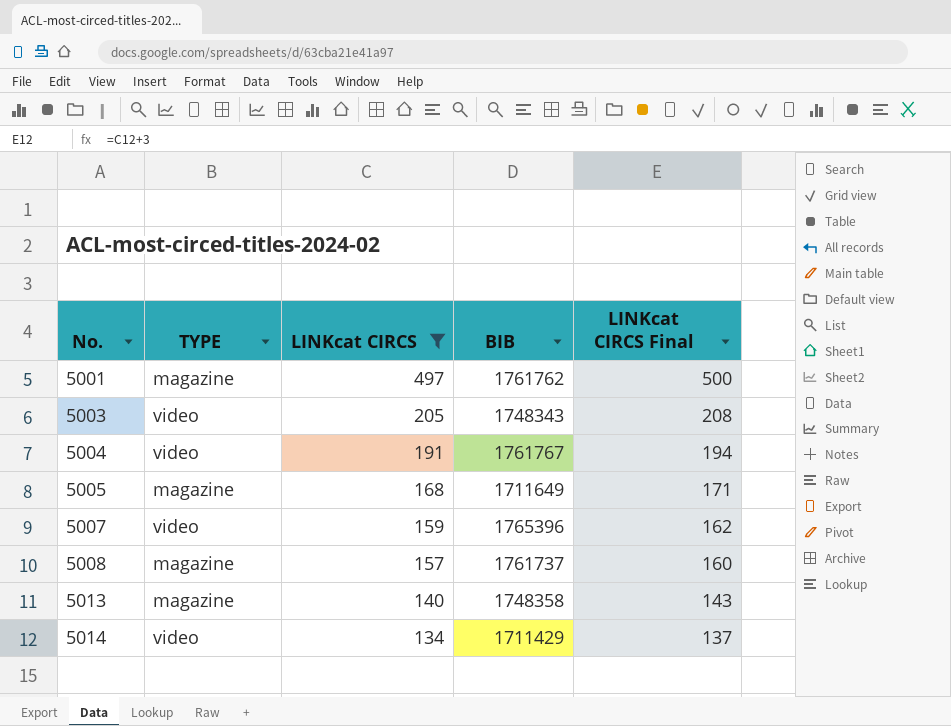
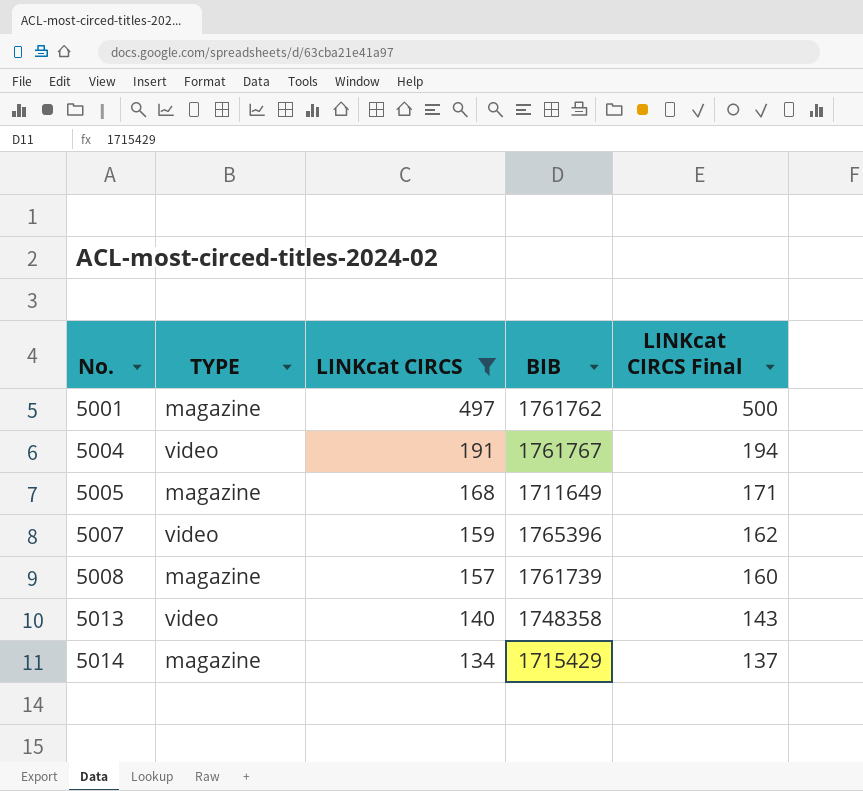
row 5003: video | 205 | 1748343 | 208 -> none
5008 | BIB: 1761737 -> 1761739
5013 | TYPE: magazine -> video
5014 | TYPE: video -> magazine
5014 | BIB: 1711429 -> 1715429

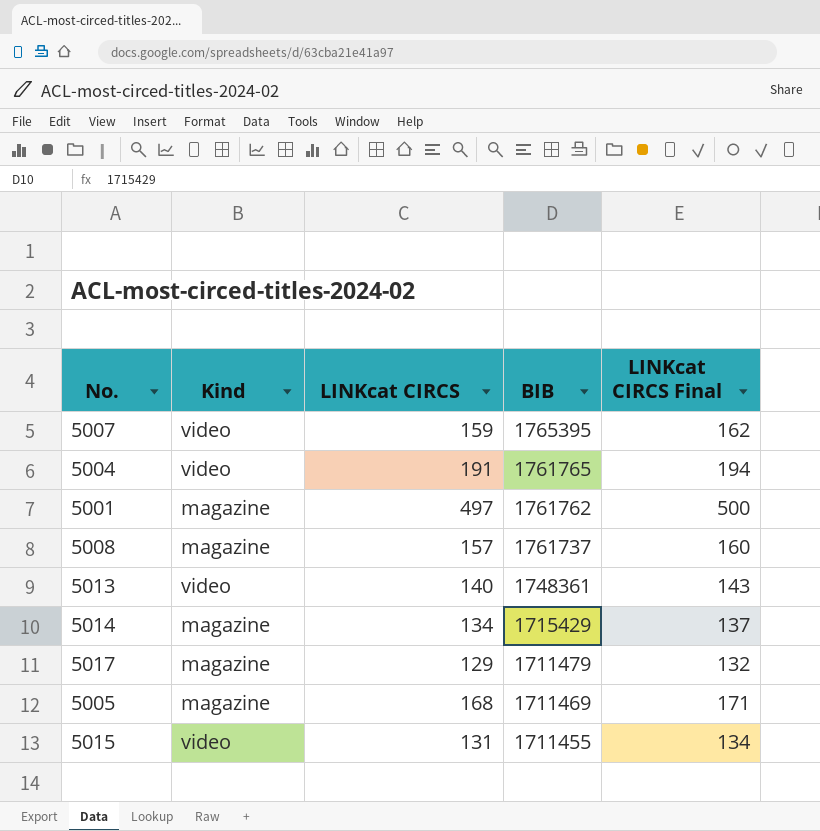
filter: LINKcat CIRCS >= 134 -> none
row order: No. ascending -> BIB descending
column name: TYPE -> Kind
5007 | BIB: 1765396 -> 1765395
5004 | BIB: 1761767 -> 1761765
5008 | BIB: 1761739 -> 1761737
5013 | BIB: 1748358 -> 1748361
5005 | BIB: 1711649 -> 1711469

